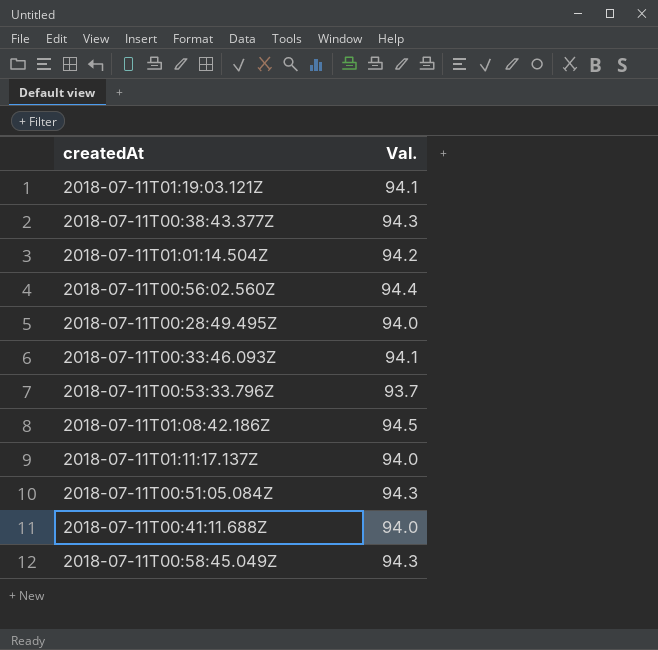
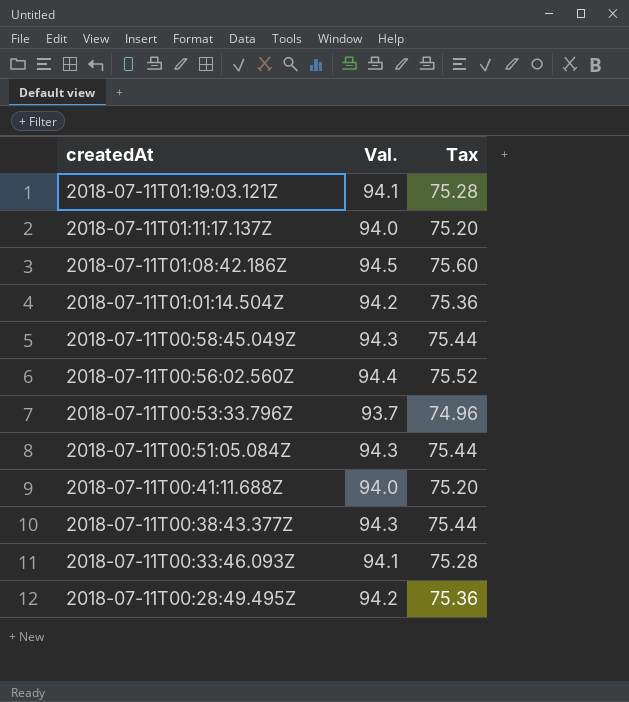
row order: none -> createdAt descending
column Tax | formula: none -> [Val.] * 0.8
2018-07-11T00:28:49.495Z | Val.: 94.0 -> 94.2

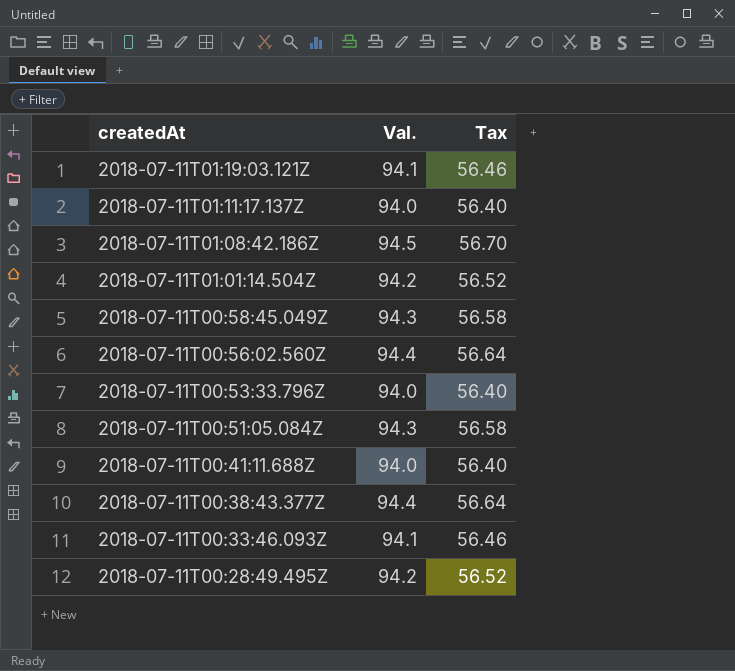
column Tax | formula: [Val.] * 0.8 -> [Val.] * 0.6
2018-07-11T00:53:33.796Z | Val.: 93.7 -> 94.0
2018-07-11T00:38:43.377Z | Val.: 94.3 -> 94.4

